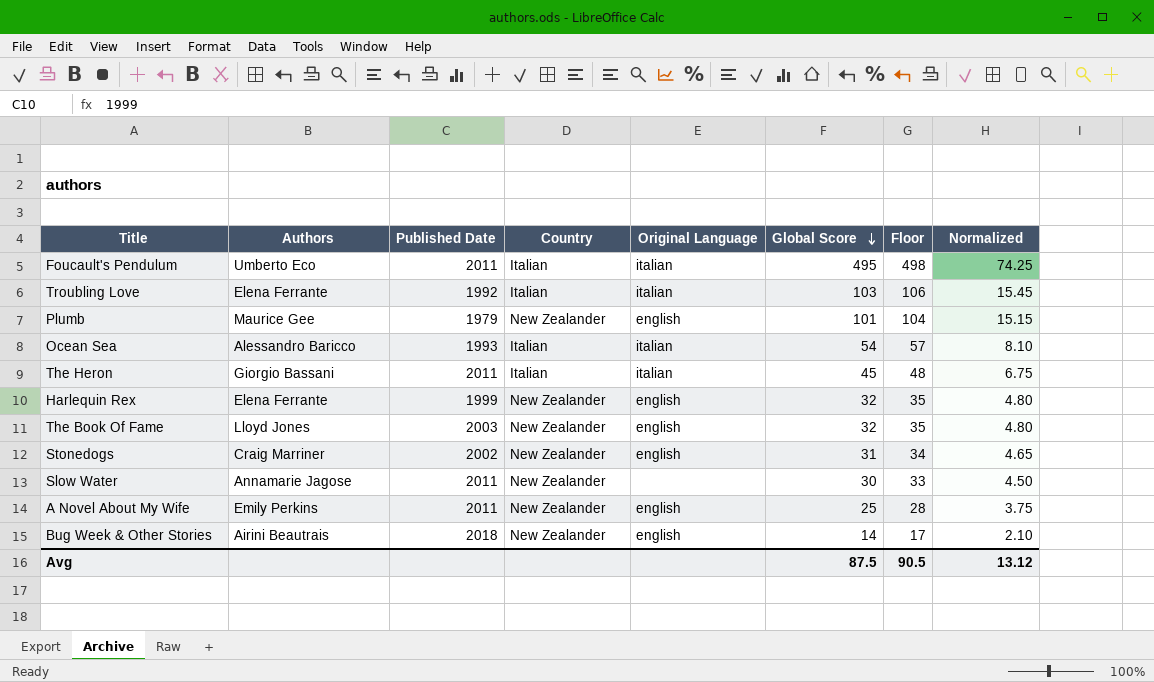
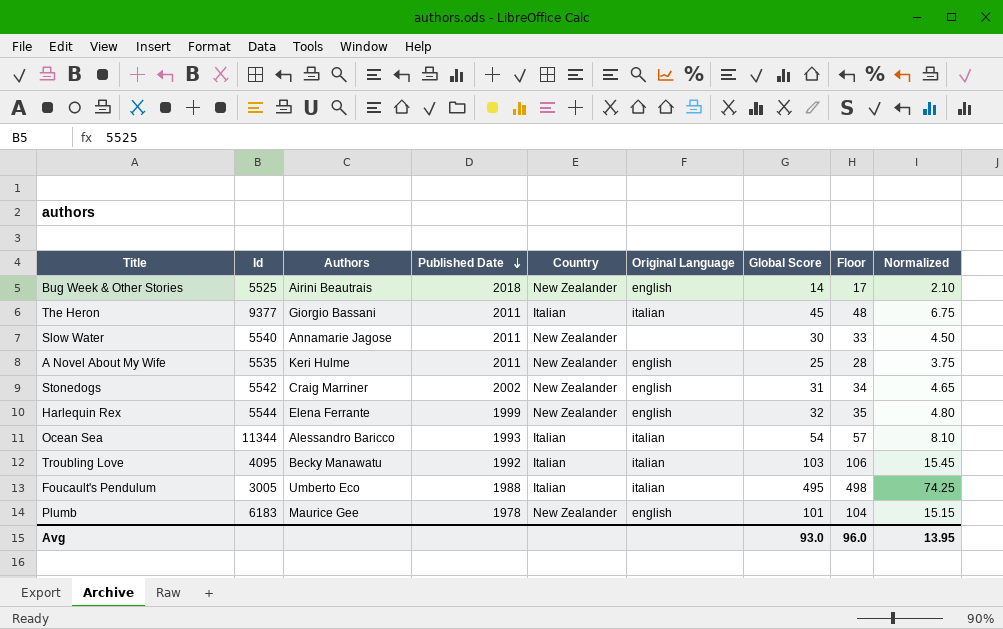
row order: Global Score descending -> Published Date descending
column Id | position: none -> 2
row The Book Of Fame: Lloyd Jones | 2003 | New Zealander | english | 32 | 35 | 4.80 -> none
A Novel About My Wife | Authors: Emily Perkins -> Keri Hulme
Troubling Love | Authors: Elena Ferrante -> Becky Manawatu
Foucault's Pendulum | Published Date: 2011 -> 1988
Plumb | Published Date: 1979 -> 1978
Avg | Global Score: 87.5 -> 93.0
Avg | Floor: 90.5 -> 96.0
Avg | Normalized: 13.12 -> 13.95

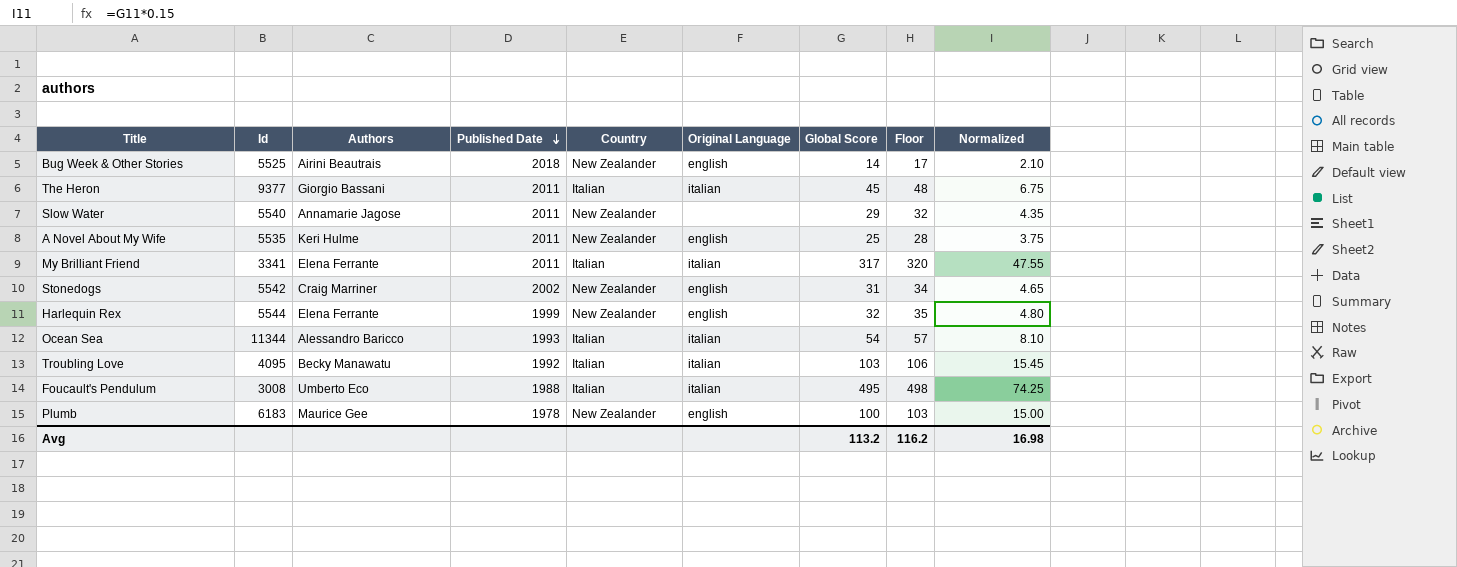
Slow Water | Global Score: 30 -> 29
Slow Water | Floor: 33 -> 32
Slow Water | Normalized: 4.50 -> 4.35
row My Brilliant Friend: none -> 3341 | Elena Ferrante | 2011 | Italian | italian | 317 | 320 | 47.55
Foucault's Pendulum | Id: 3005 -> 3008
Plumb | Global Score: 101 -> 100
Plumb | Floor: 104 -> 103
Plumb | Normalized: 15.15 -> 15.00
Avg | Global Score: 93.0 -> 113.2
Avg | Floor: 96.0 -> 116.2
Avg | Normalized: 13.95 -> 16.98

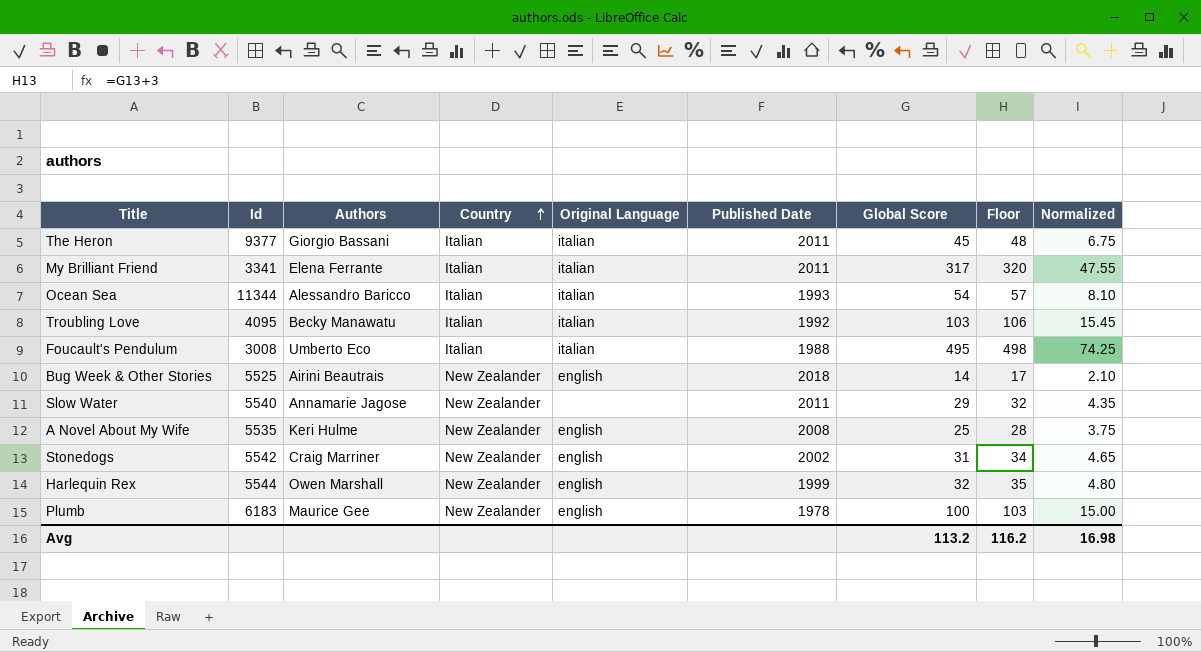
row order: Published Date descending -> Country ascending
column Published Date | position: 4 -> 6
A Novel About My Wife | Published Date: 2011 -> 2008
Harlequin Rex | Authors: Elena Ferrante -> Owen Marshall

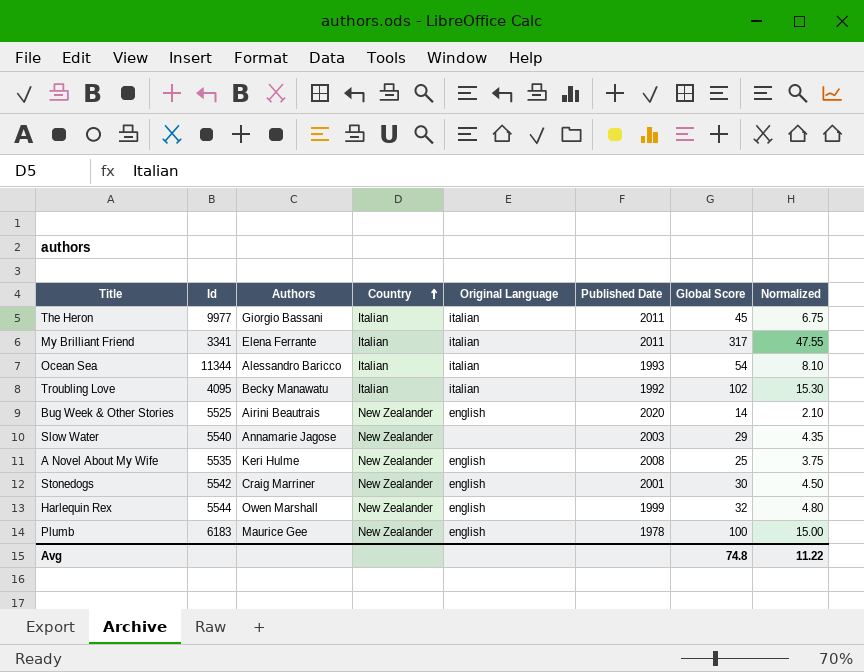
column Floor | formula: [Global Score] + 3 -> none
row Foucault's Pendulum: 3008 | Umberto Eco | Italian | italian | 1988 | 495 | 498 | 74.25 -> none
The Heron | Id: 9377 -> 9977
Troubling Love | Global Score: 103 -> 102
Troubling Love | Normalized: 15.45 -> 15.30
Bug Week & Other Stories | Published Date: 2018 -> 2020
Slow Water | Published Date: 2011 -> 2003
Stonedogs | Published Date: 2002 -> 2001
Stonedogs | Global Score: 31 -> 30
Stonedogs | Normalized: 4.65 -> 4.50
Avg | Global Score: 113.2 -> 74.8
Avg | Normalized: 16.98 -> 11.22

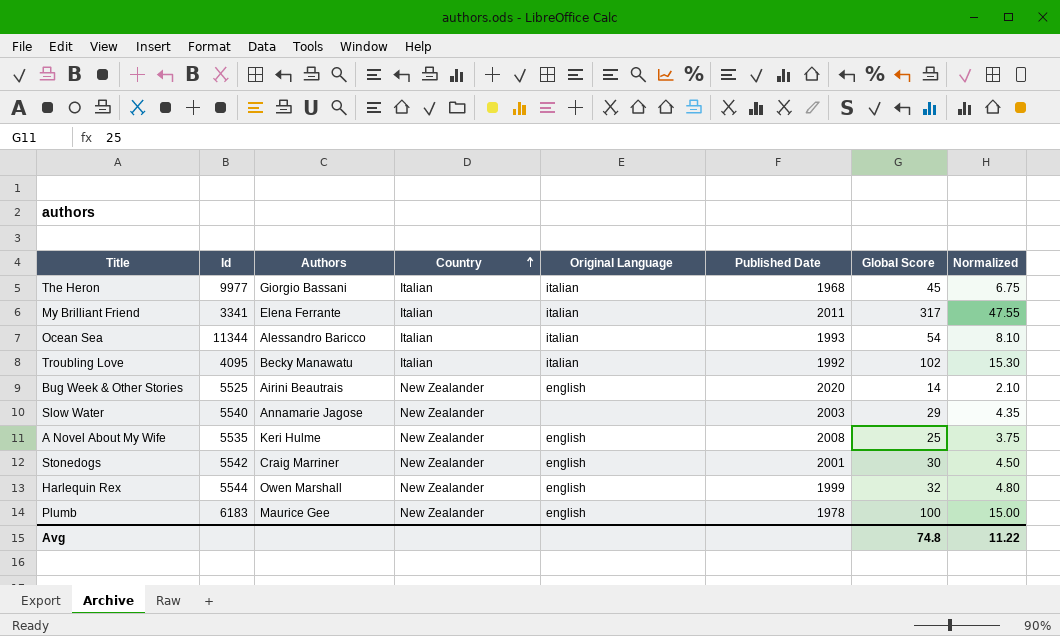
The Heron | Published Date: 2011 -> 1968

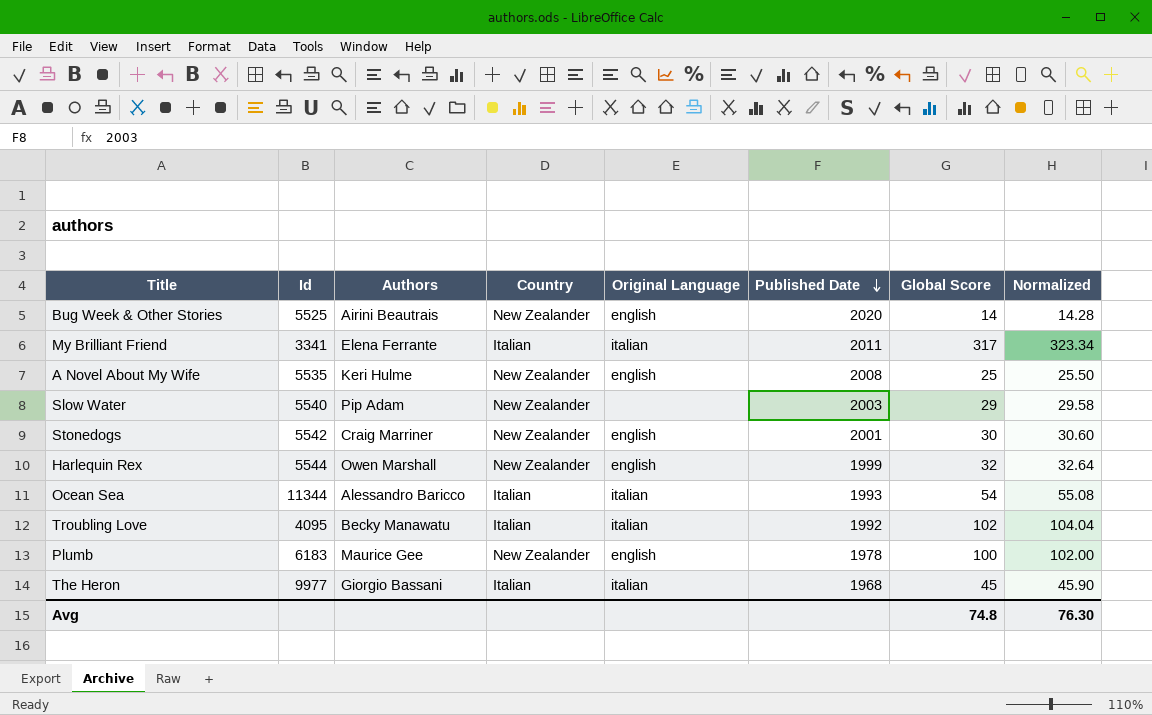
row order: Country ascending -> Published Date descending
column Normalized | formula: [Global Score] * 0.15 -> [Global Score] * 1.02
Slow Water | Authors: Annamarie Jagose -> Pip Adam
Avg | Normalized: 11.22 -> 76.30

